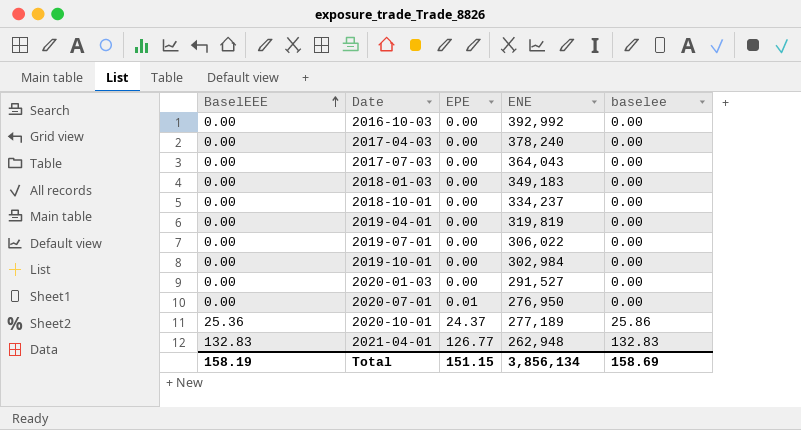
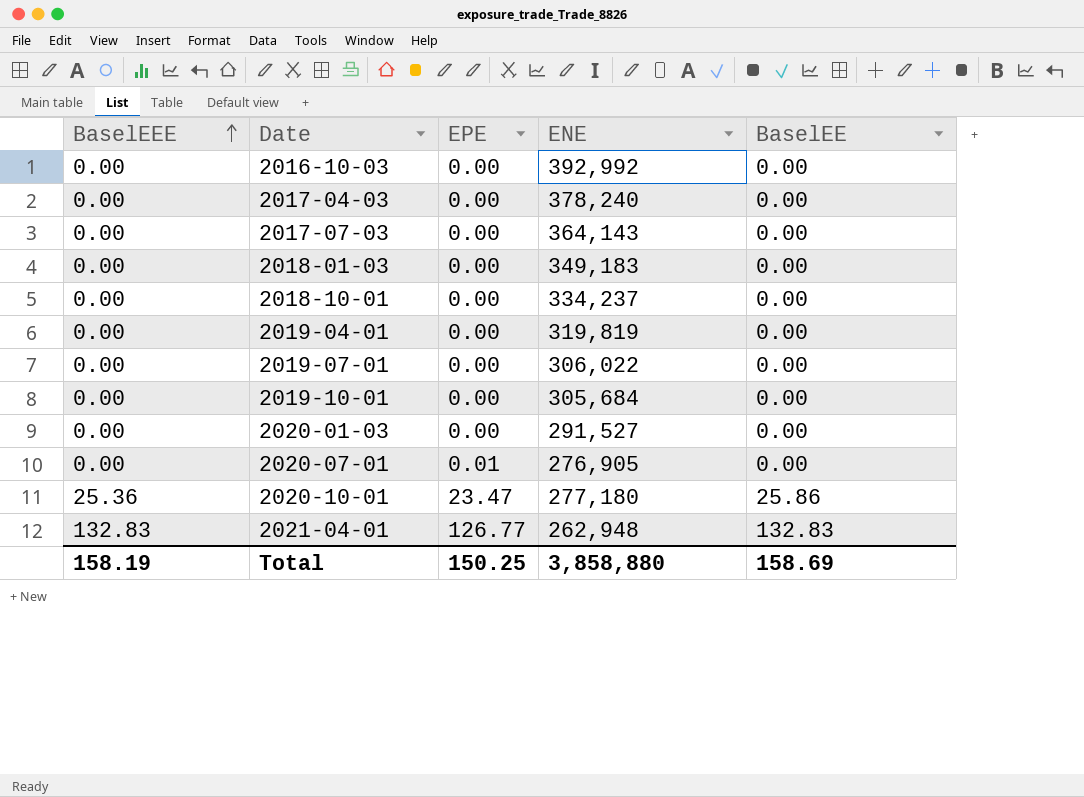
column name: baselee -> BaselEE
2017-07-03 | ENE: 364,043 -> 364,143
2019-10-01 | ENE: 302,984 -> 305,684
2020-07-01 | ENE: 276,950 -> 276,905
2020-10-01 | EPE: 24.37 -> 23.47
2020-10-01 | ENE: 277,189 -> 277,180
Total | EPE: 151.15 -> 150.25
Total | ENE: 3,856,134 -> 3,858,880

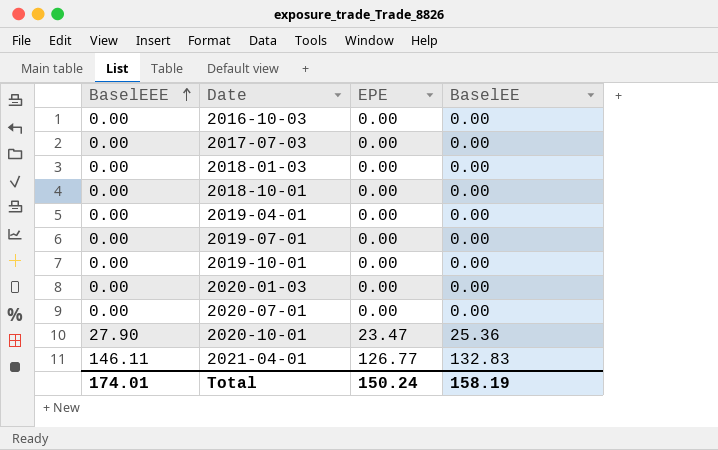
column ENE | position: 4 -> none
row 2017-04-03: 0.00 | 0.00 | 378,240 | 0.00 -> none
2020-07-01 | EPE: 0.01 -> 0.00
2020-10-01 | BaselEEE: 25.36 -> 27.90
2020-10-01 | BaselEE: 25.86 -> 25.36
2021-04-01 | BaselEEE: 132.83 -> 146.11
Total | BaselEEE: 158.19 -> 174.01
Total | EPE: 150.25 -> 150.24
Total | BaselEE: 158.69 -> 158.19

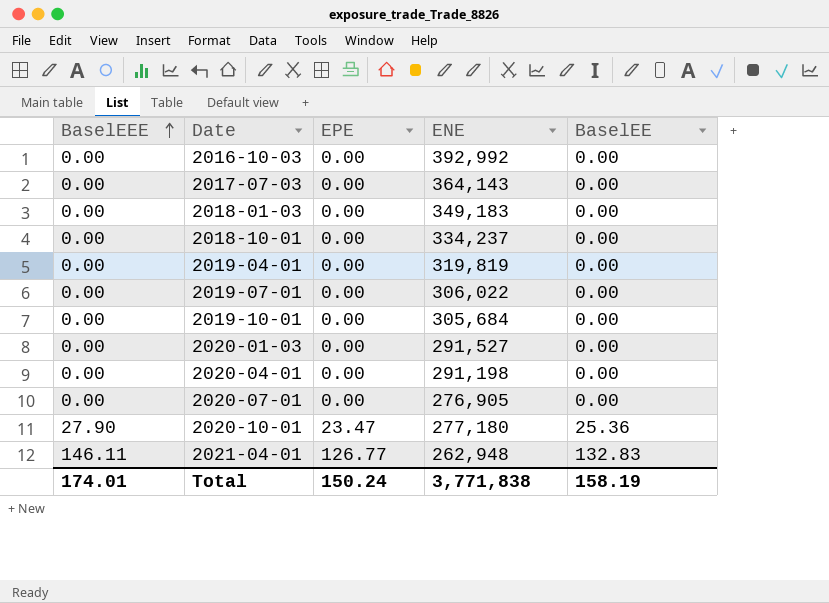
column ENE | position: none -> 4
row 2020-04-01: none -> 0.00 | 0.00 | 291,198 | 0.00

